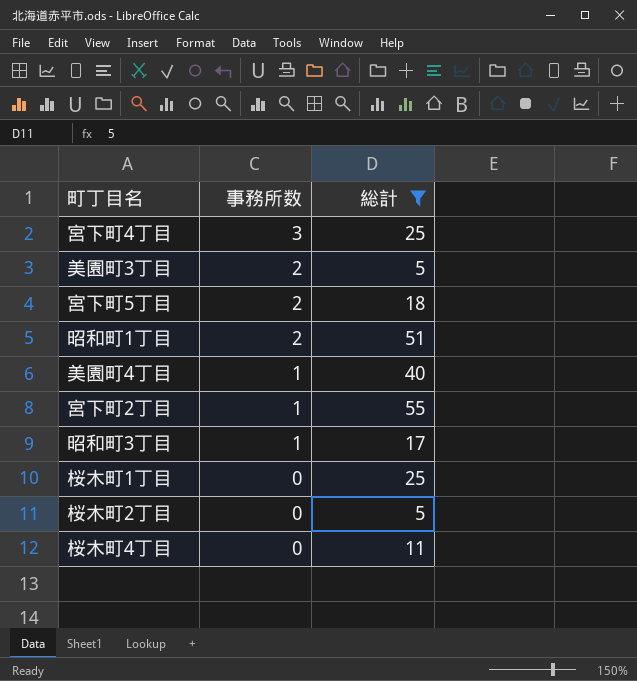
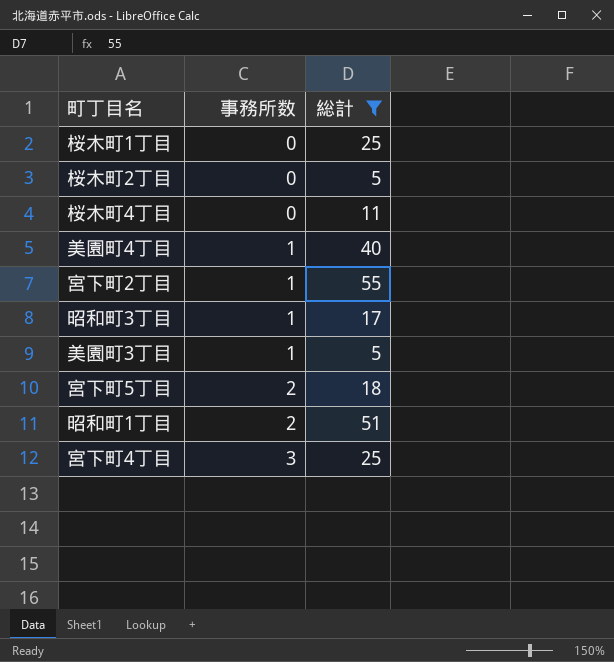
row order: 事務所数 descending -> 事務所数 ascending
美園町3丁目 | 事務所数: 2 -> 1

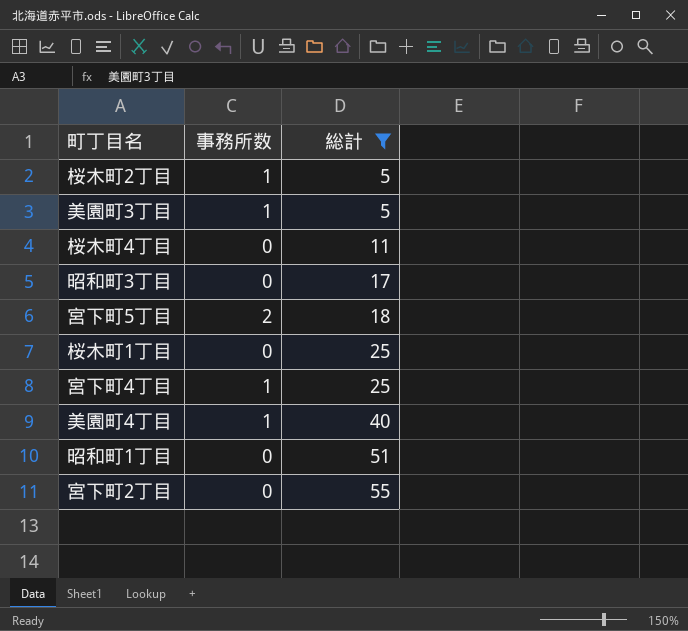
row order: 事務所数 ascending -> 総計 ascending
桜木町2丁目 | 事務所数: 0 -> 1
昭和町3丁目 | 事務所数: 1 -> 0
宮下町4丁目 | 事務所数: 3 -> 1
昭和町1丁目 | 事務所数: 2 -> 0
宮下町2丁目 | 事務所数: 1 -> 0

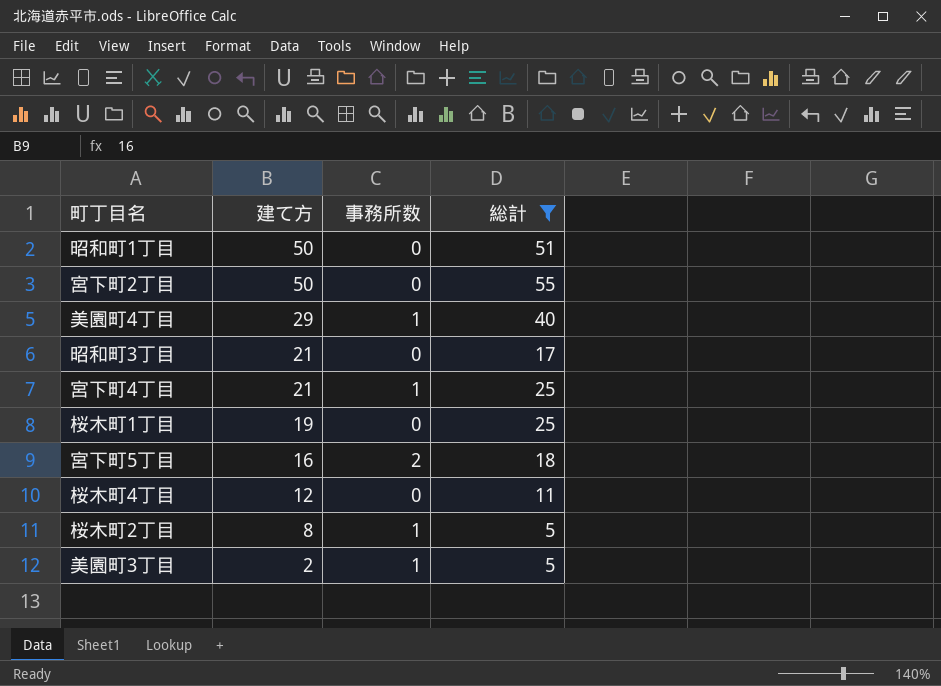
row order: 総計 ascending -> 建て方 descending
column 建て方 | position: none -> 2

